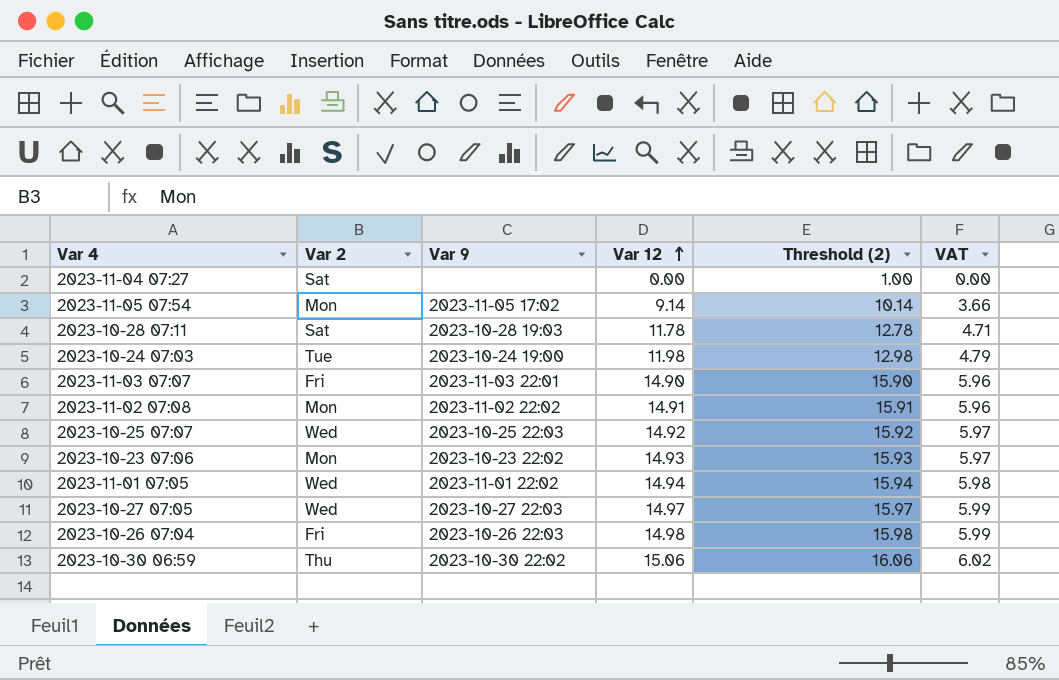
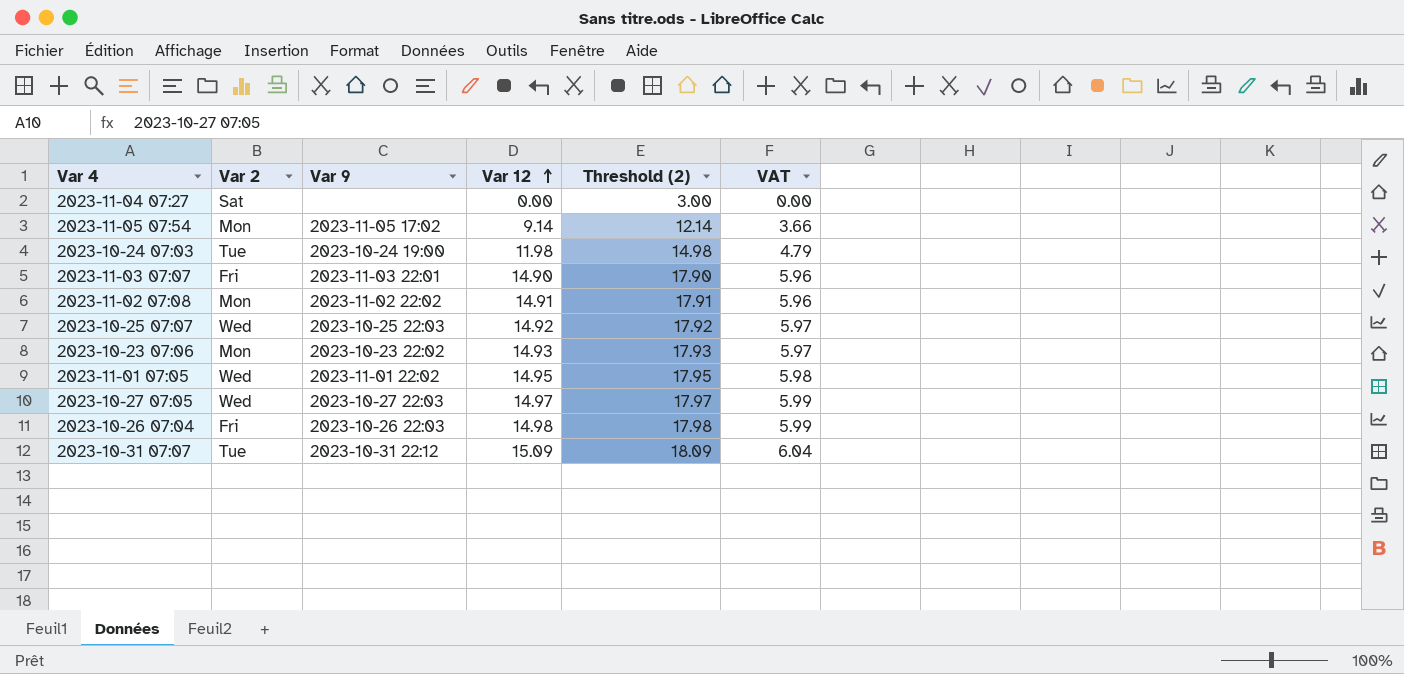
column Threshold (2) | formula: [Var 12] + 1 -> [Var 12] + 3
row 2023-10-28 07:11: Sat | 2023-10-28 19:03 | 11.78 | 12.78 | 4.71 -> none
row 2023-10-30 06:59: Thu | 2023-10-30 22:02 | 15.06 | 16.06 | 6.02 -> none
2023-11-01 07:05 | Var 12: 14.94 -> 14.95
row 2023-10-31 07:07: none -> Tue | 2023-10-31 22:12 | 15.09 | 18.09 | 6.04

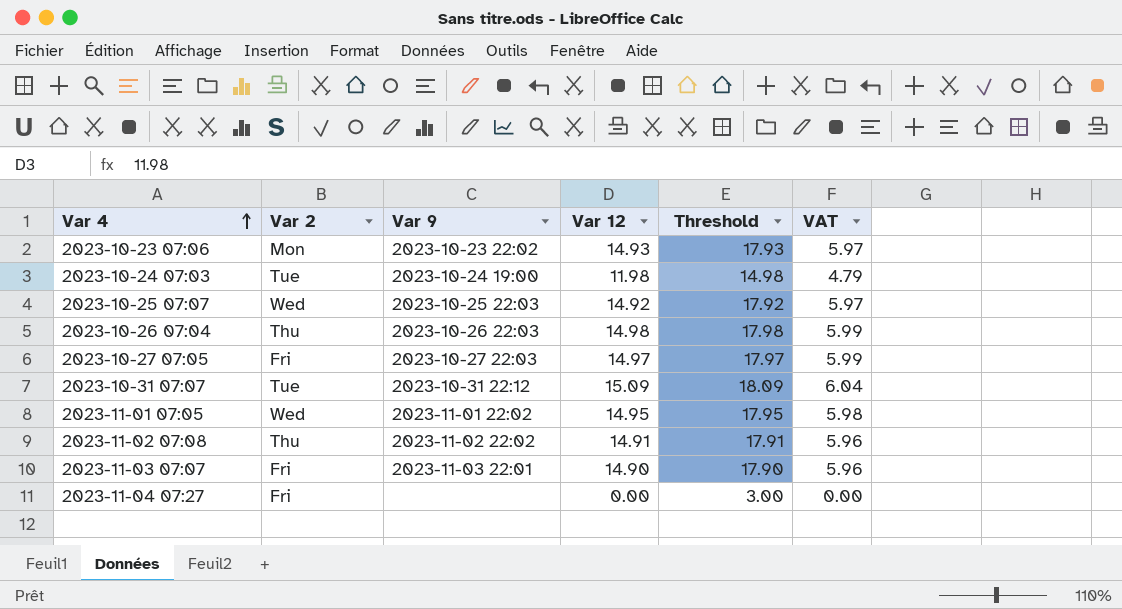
row order: Var 12 ascending -> Var 4 ascending
column name: Threshold (2) -> Threshold
row 2023-11-05 07:54: Mon | 2023-11-05 17:02 | 9.14 | 12.14 | 3.66 -> none
2023-10-26 07:04 | Var 2: Fri -> Thu
2023-10-27 07:05 | Var 2: Wed -> Fri
2023-11-02 07:08 | Var 2: Mon -> Thu
2023-11-04 07:27 | Var 2: Sat -> Fri

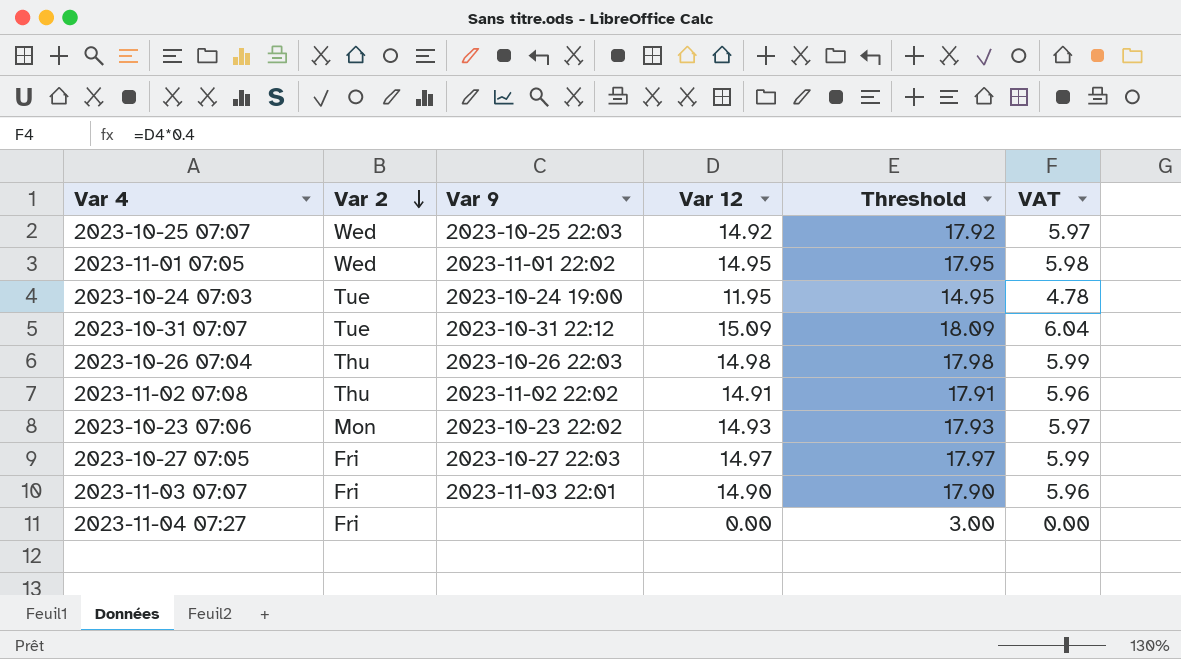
row order: Var 4 ascending -> Var 2 descending
2023-10-24 07:03 | Var 12: 11.98 -> 11.95
2023-10-24 07:03 | Threshold: 14.98 -> 14.95
2023-10-24 07:03 | VAT: 4.79 -> 4.78

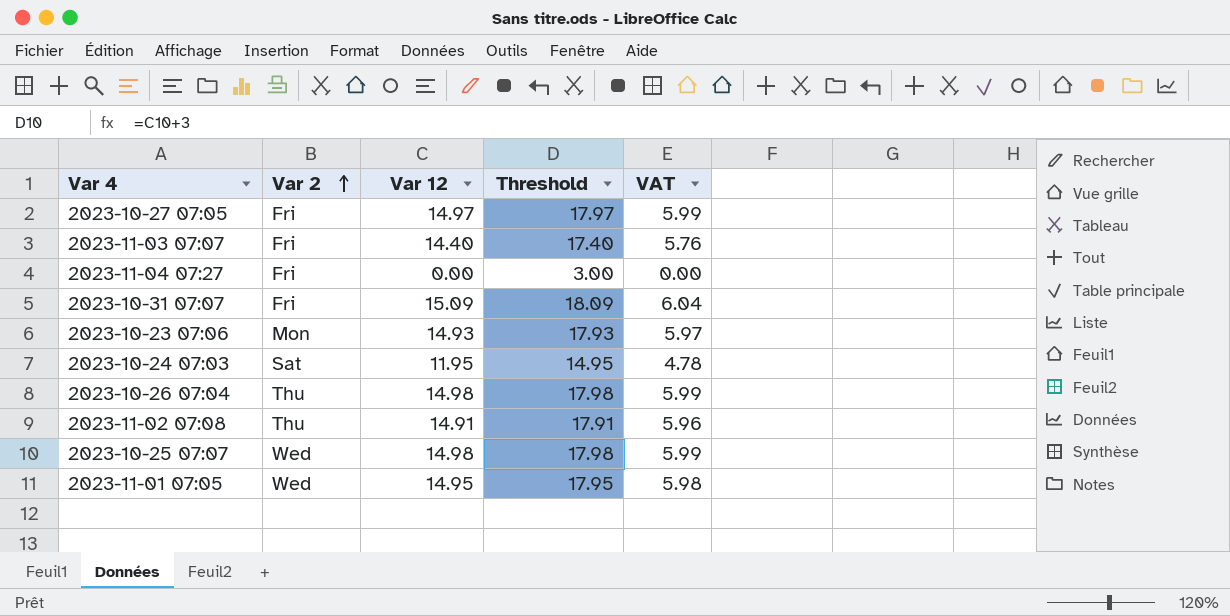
row order: Var 2 descending -> Var 2 ascending
column Var 9 | position: 3 -> none
2023-11-03 07:07 | Var 12: 14.90 -> 14.40
2023-11-03 07:07 | Threshold: 17.90 -> 17.40
2023-11-03 07:07 | VAT: 5.96 -> 5.76
2023-10-31 07:07 | Var 2: Tue -> Fri
2023-10-24 07:03 | Var 2: Tue -> Sat
2023-10-25 07:07 | Var 12: 14.92 -> 14.98
2023-10-25 07:07 | Threshold: 17.92 -> 17.98
2023-10-25 07:07 | VAT: 5.97 -> 5.99

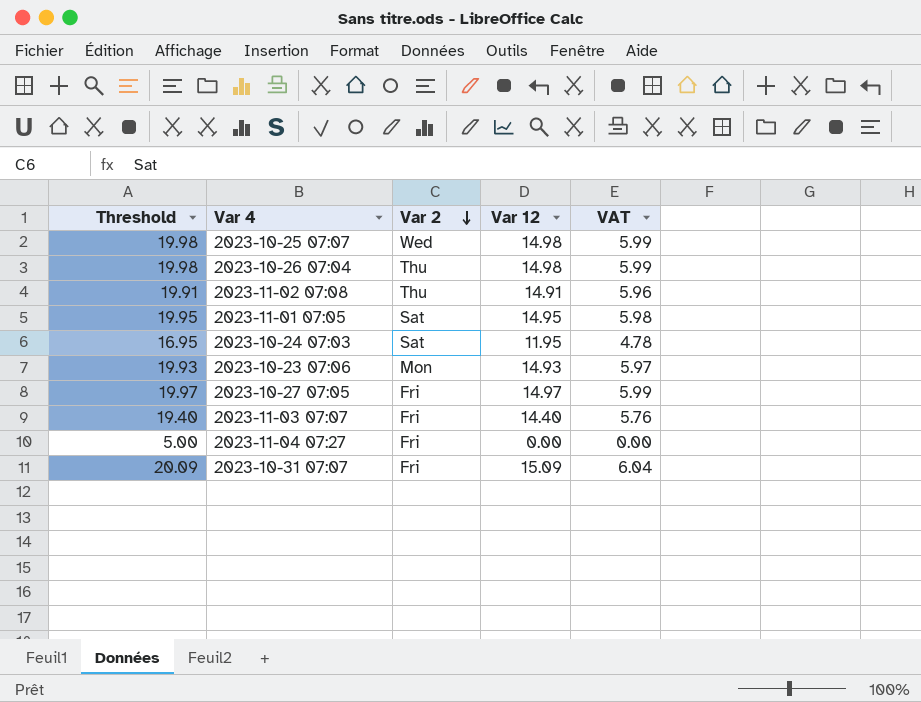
row order: Var 2 ascending -> Var 2 descending
column Threshold | formula: [Var 12] + 3 -> [Var 12] + 5
column Threshold | position: 4 -> 1
2023-11-01 07:05 | Var 2: Wed -> Sat

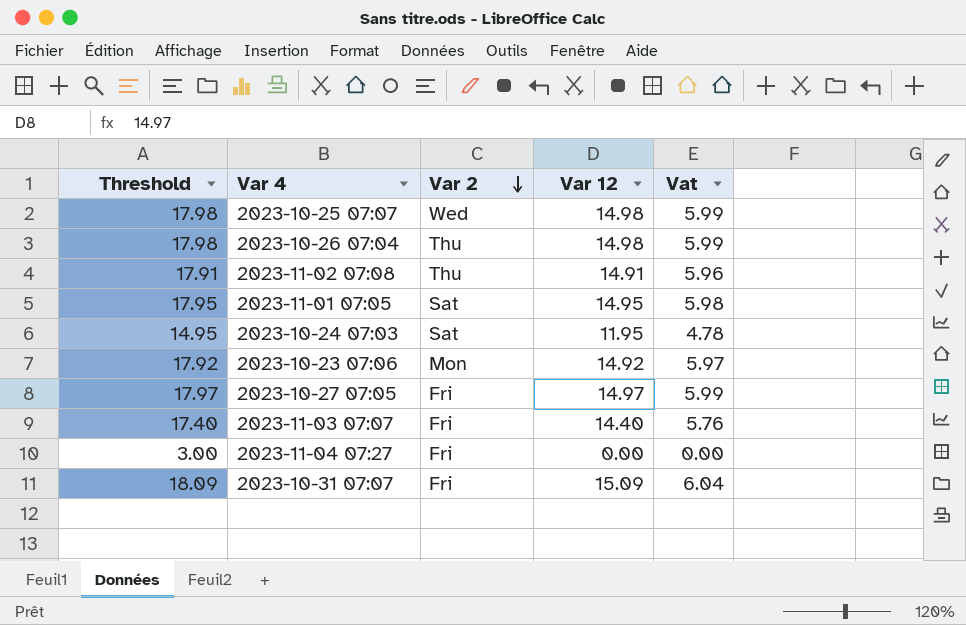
column Threshold | formula: [Var 12] + 5 -> [Var 12] + 3
column name: VAT -> Vat
2023-10-23 07:06 | Var 12: 14.93 -> 14.92

